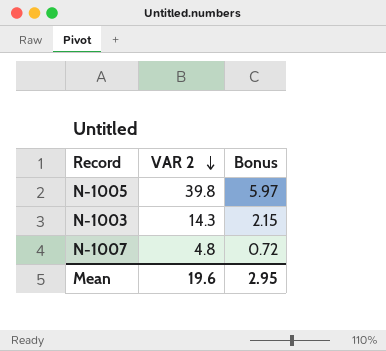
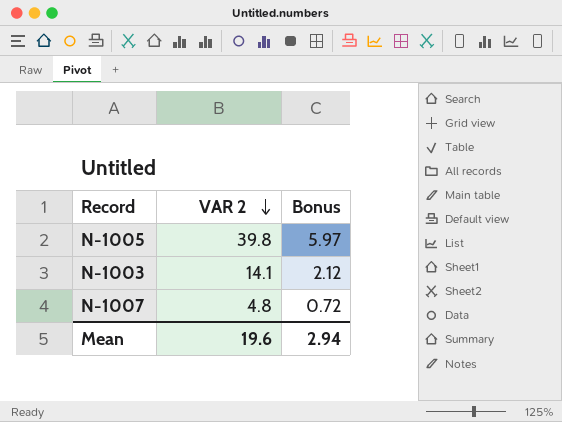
N-1003 | VAR 2: 14.3 -> 14.1
N-1003 | Bonus: 2.15 -> 2.12
Mean | Bonus: 2.95 -> 2.94

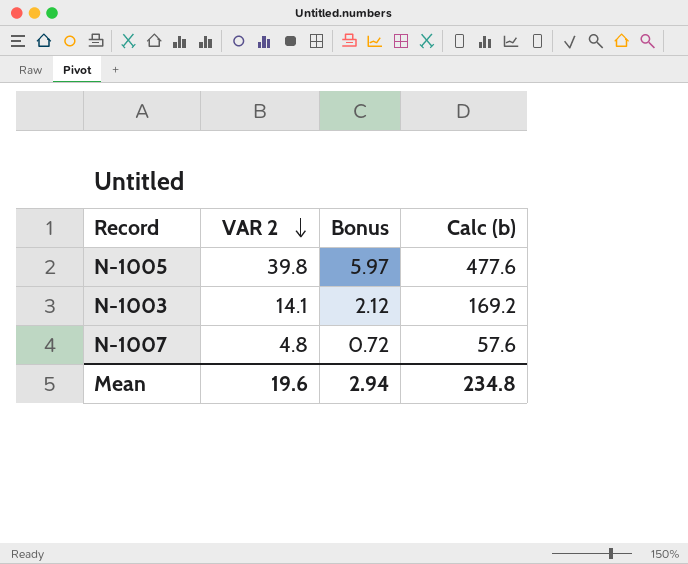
column Calc (b) | formula: none -> [VAR 2] * 12

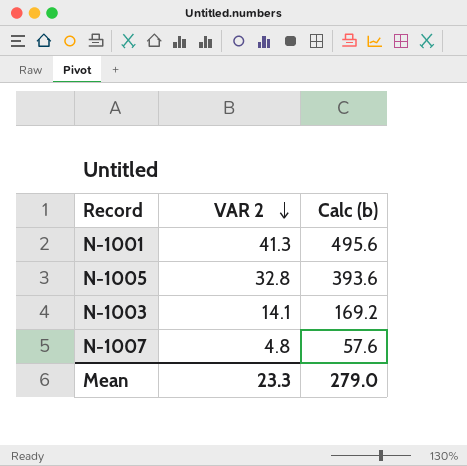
column Bonus | formula: [VAR 2] * 0.15 -> none
row N-1001: none -> 41.3 | 495.6
N-1005 | VAR 2: 39.8 -> 32.8
N-1005 | Calc (b): 477.6 -> 393.6
Mean | VAR 2: 19.6 -> 23.3
Mean | Calc (b): 234.8 -> 279.0

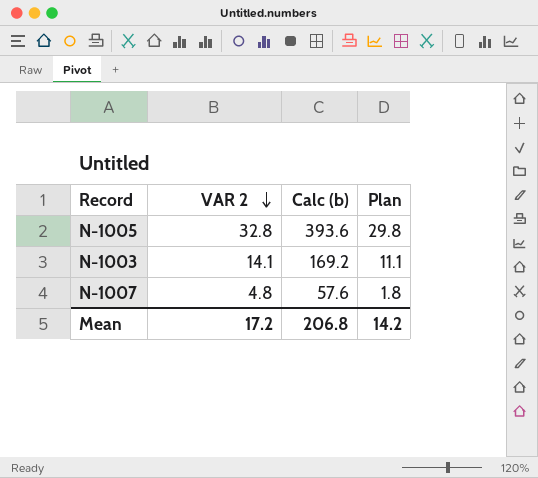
column Plan | formula: none -> [VAR 2] - 3
row N-1001: 41.3 | 495.6 -> none
Mean | VAR 2: 23.3 -> 17.2
Mean | Calc (b): 279.0 -> 206.8

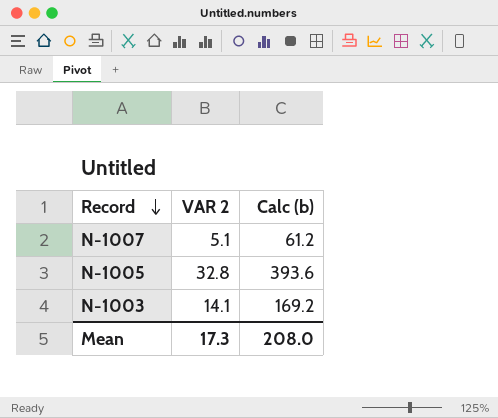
row order: VAR 2 descending -> Record descending
column Plan | formula: [VAR 2] - 3 -> none
N-1007 | VAR 2: 4.8 -> 5.1
N-1007 | Calc (b): 57.6 -> 61.2
Mean | VAR 2: 17.2 -> 17.3
Mean | Calc (b): 206.8 -> 208.0

